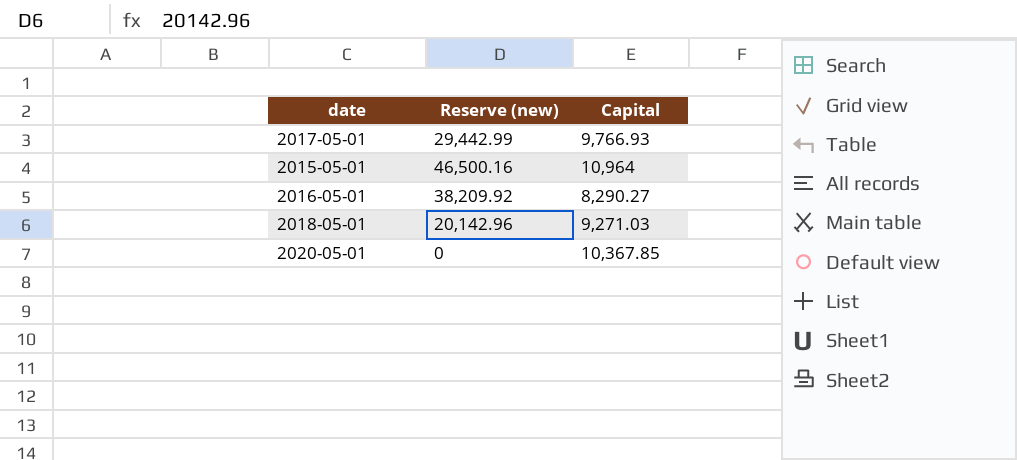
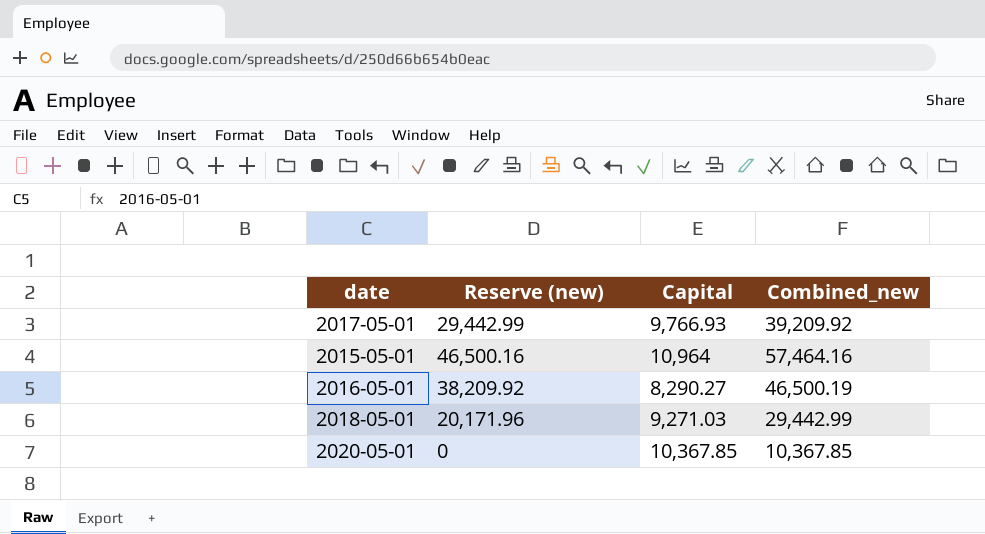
column Combined_new | formula: none -> [Reserve (new)] + [Capital]
2018-05-01 | Reserve (new): 20,142.96 -> 20,171.96

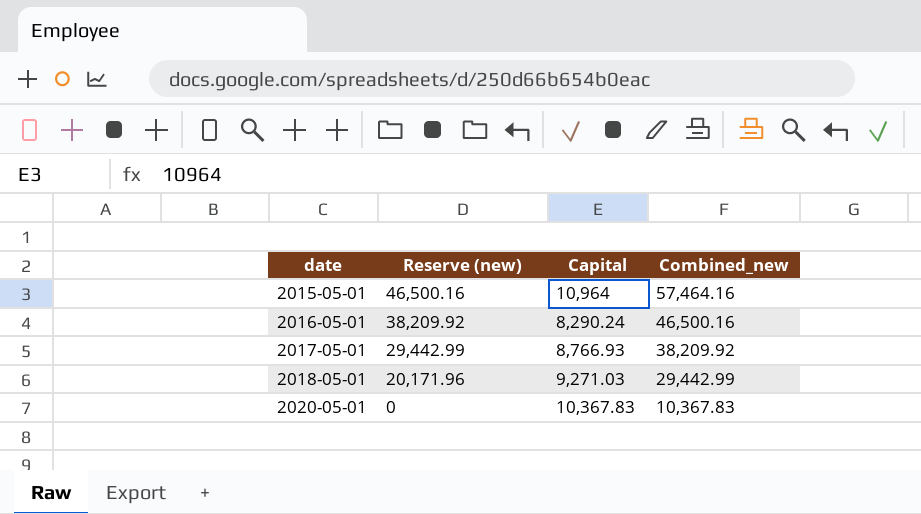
row order: none -> date ascending
2016-05-01 | Capital: 8,290.27 -> 8,290.24
2016-05-01 | Combined_new: 46,500.19 -> 46,500.16
2017-05-01 | Capital: 9,766.93 -> 8,766.93
2017-05-01 | Combined_new: 39,209.92 -> 38,209.92
2020-05-01 | Capital: 10,367.85 -> 10,367.83
2020-05-01 | Combined_new: 10,367.85 -> 10,367.83

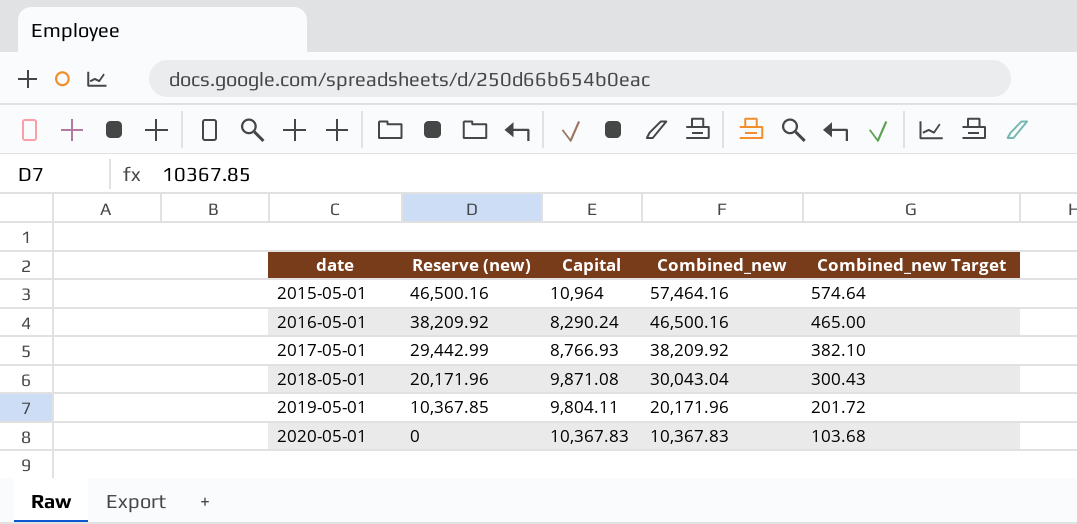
column Combined_new Target | formula: none -> [Combined_new] * 0.01
2018-05-01 | Capital: 9,271.03 -> 9,871.08
2018-05-01 | Combined_new: 29,442.99 -> 30,043.04
row 2019-05-01: none -> 10,367.85 | 9,804.11 | 20,171.96 | 201.72

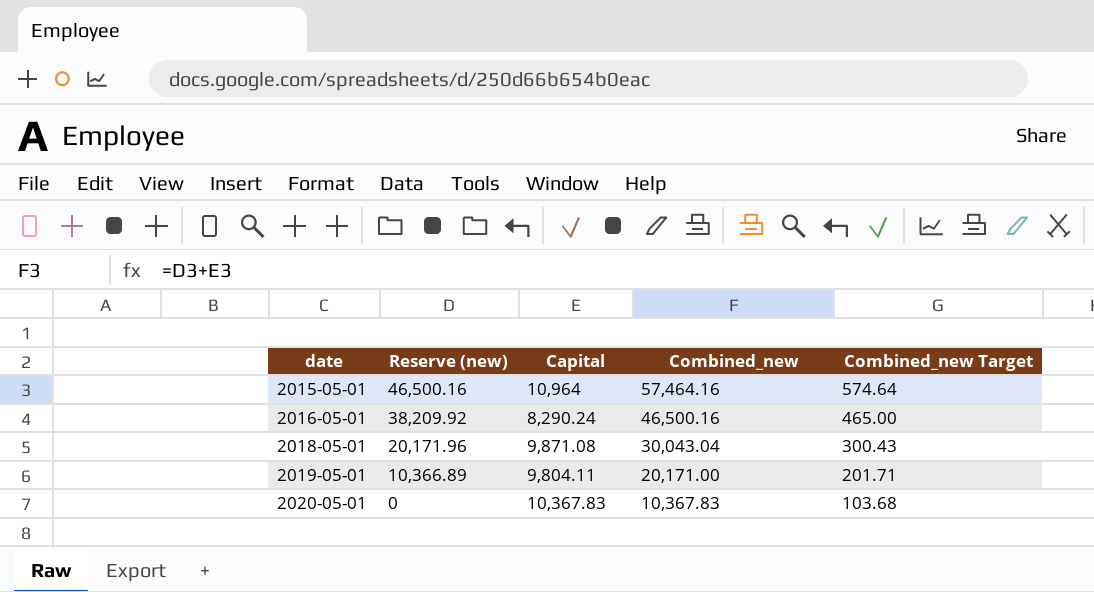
row 2017-05-01: 29,442.99 | 8,766.93 | 38,209.92 | 382.10 -> none
2019-05-01 | Reserve (new): 10,367.85 -> 10,366.89
2019-05-01 | Combined_new: 20,171.96 -> 20,171.00
2019-05-01 | Combined_new Target: 201.72 -> 201.71

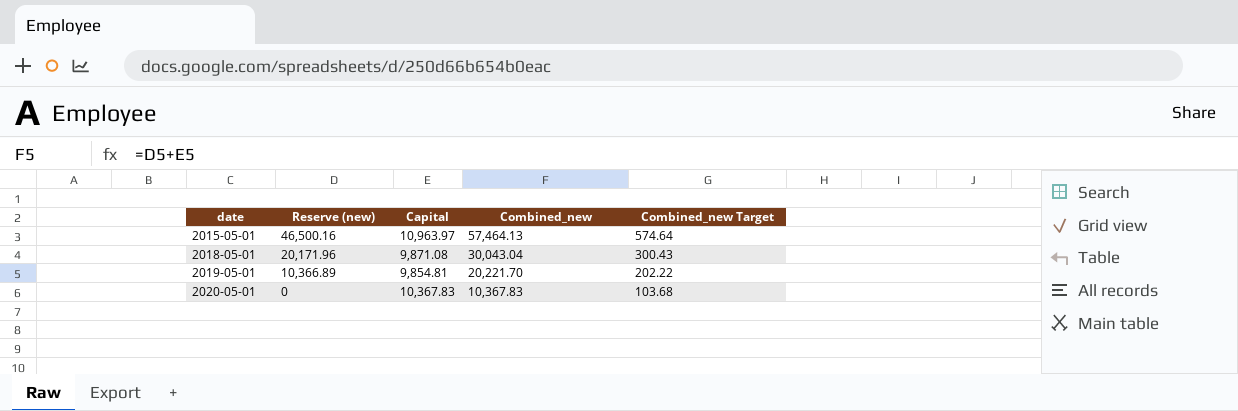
row 2016-05-01: 38,209.92 | 8,290.24 | 46,500.16 | 465.00 -> none
2015-05-01 | Capital: 10,964 -> 10,963.97
2015-05-01 | Combined_new: 57,464.16 -> 57,464.13
2019-05-01 | Capital: 9,804.11 -> 9,854.81
2019-05-01 | Combined_new: 20,171.00 -> 20,221.70
2019-05-01 | Combined_new Target: 201.71 -> 202.22

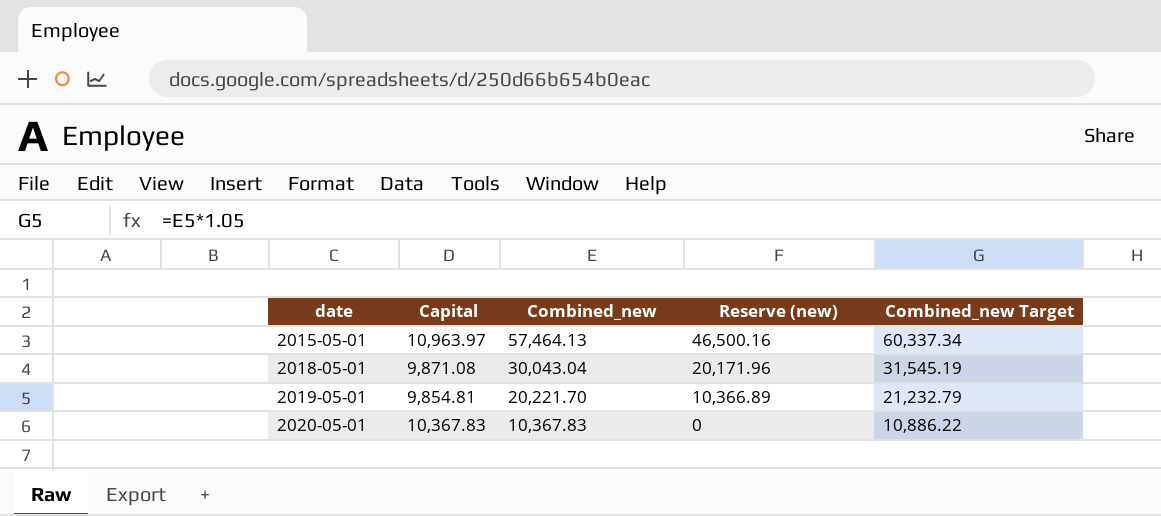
column Reserve (new) | position: 2 -> 4
column Combined_new Target | formula: [Combined_new] * 0.01 -> [Combined_new] * 1.05

